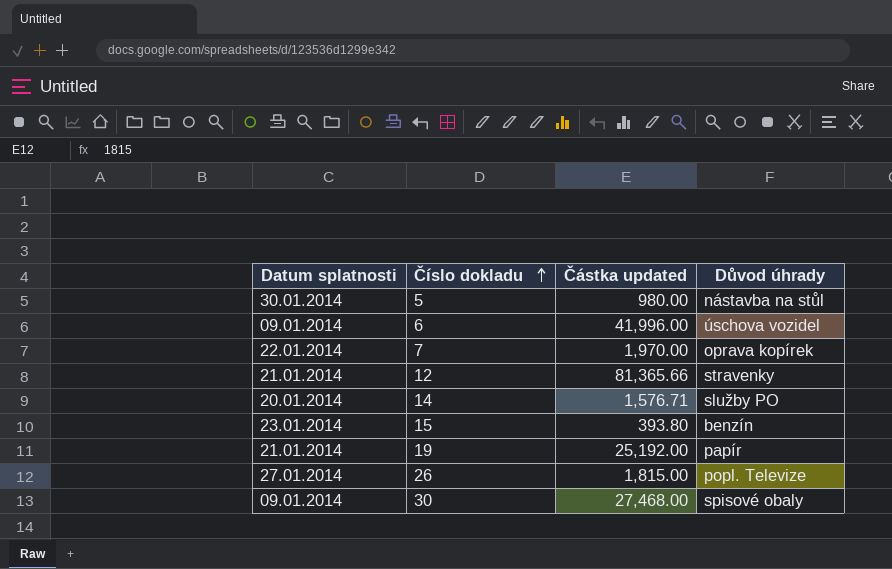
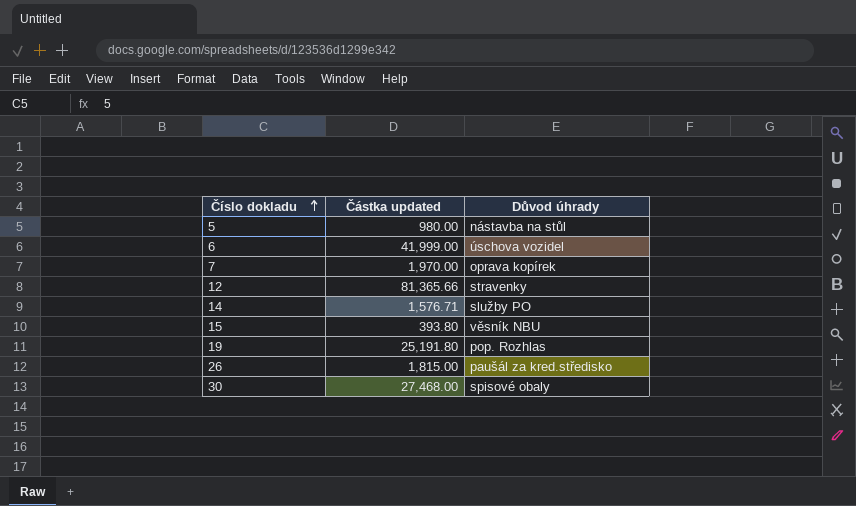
column Datum splatnosti | position: 1 -> none
6 | Částka updated: 41,996.00 -> 41,999.00
15 | Důvod úhrady: benzín -> věsník NBU
19 | Částka updated: 25,192.00 -> 25,191.80
19 | Důvod úhrady: papír -> pop. Rozhlas
26 | Důvod úhrady: popl. Televize -> paušál za kred.středisko

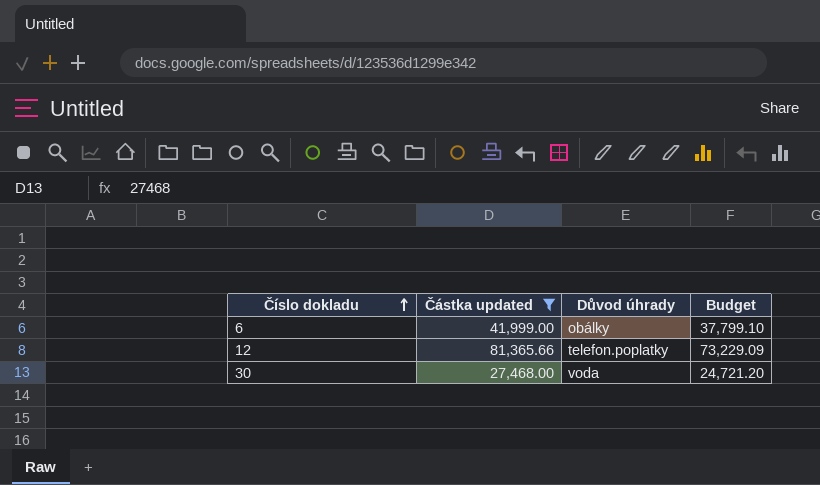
filter: none -> Částka updated >= 27,468.00
column Budget | formula: none -> [Částka updated] * 0.9
6 | Důvod úhrady: úschova vozidel -> obálky
12 | Důvod úhrady: stravenky -> telefon.poplatky
30 | Důvod úhrady: spisové obaly -> voda

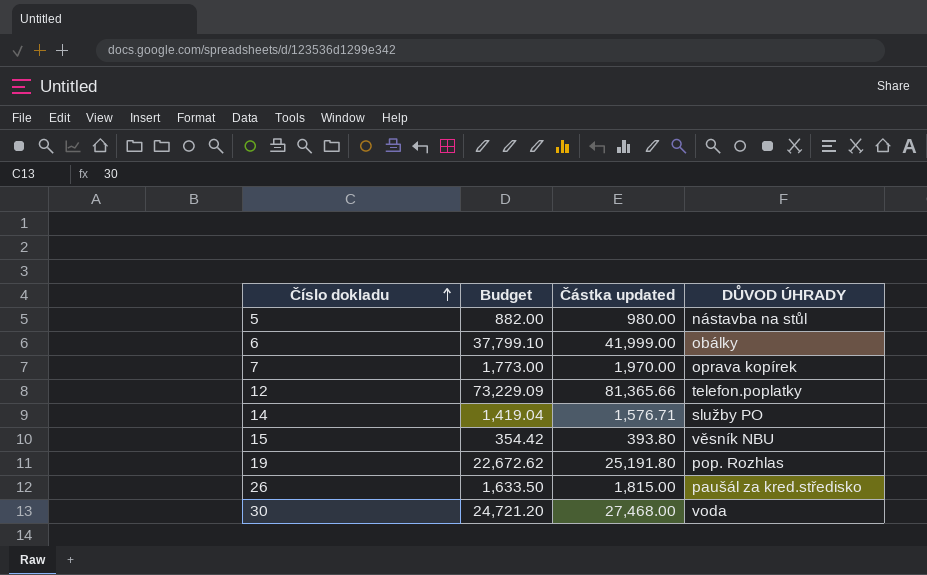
filter: Částka updated >= 27,468.00 -> none
column Budget | position: 4 -> 2
column name: Důvod úhrady -> DŮVOD ÚHRADY

